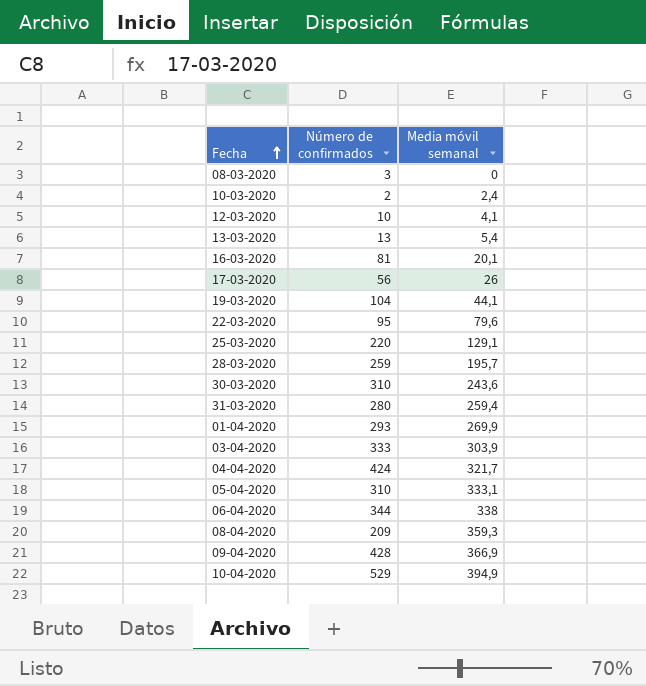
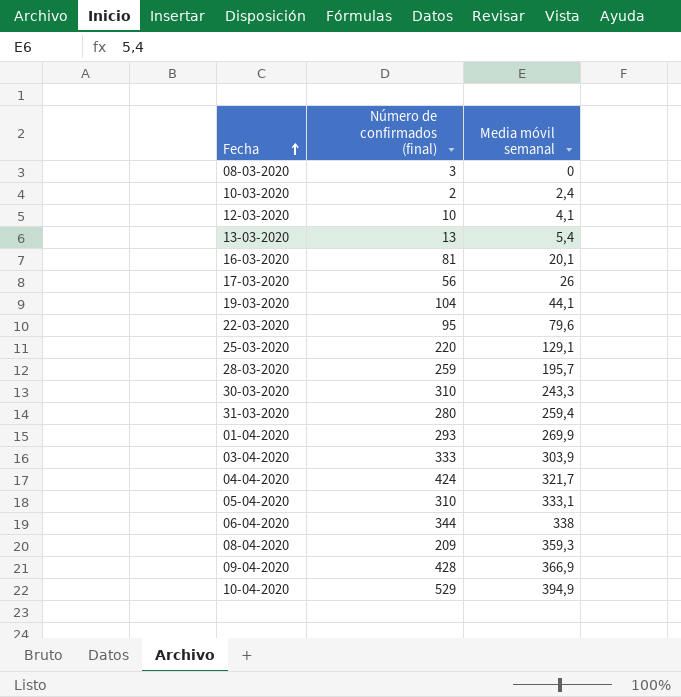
column name: Número de confirmados -> Número de confirmados (final)
30-03-2020 | Media móvil semanal: 243,6 -> 243,3

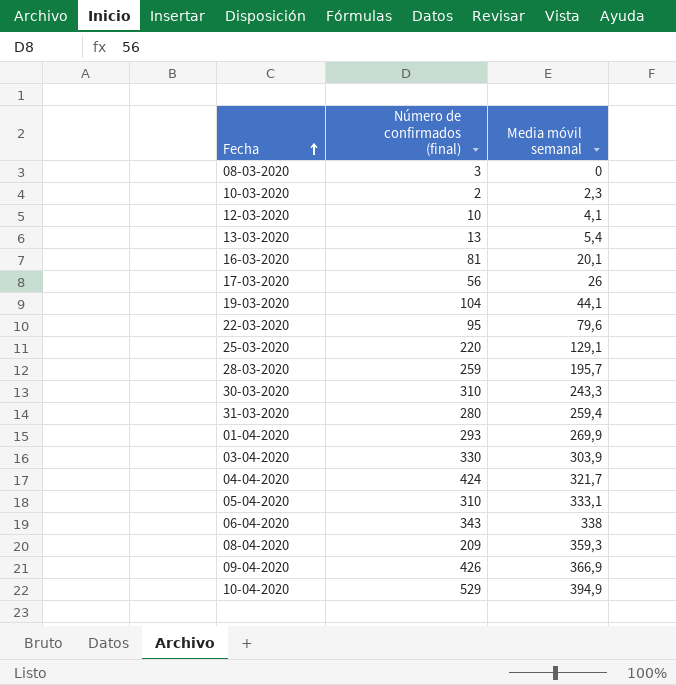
10-03-2020 | Media móvil semanal: 2,4 -> 2,3
03-04-2020 | Número de confirmados (final): 333 -> 330
06-04-2020 | Número de confirmados (final): 344 -> 343
09-04-2020 | Número de confirmados (final): 428 -> 426

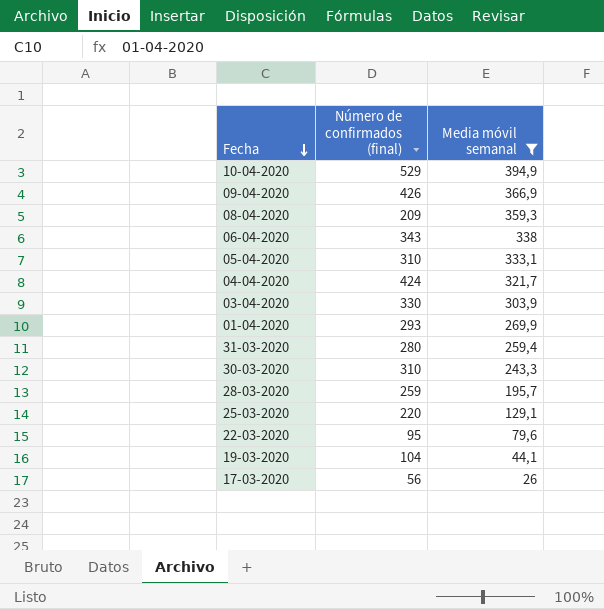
filter: none -> Media móvil semanal >= 26
row order: Fecha ascending -> Fecha descending

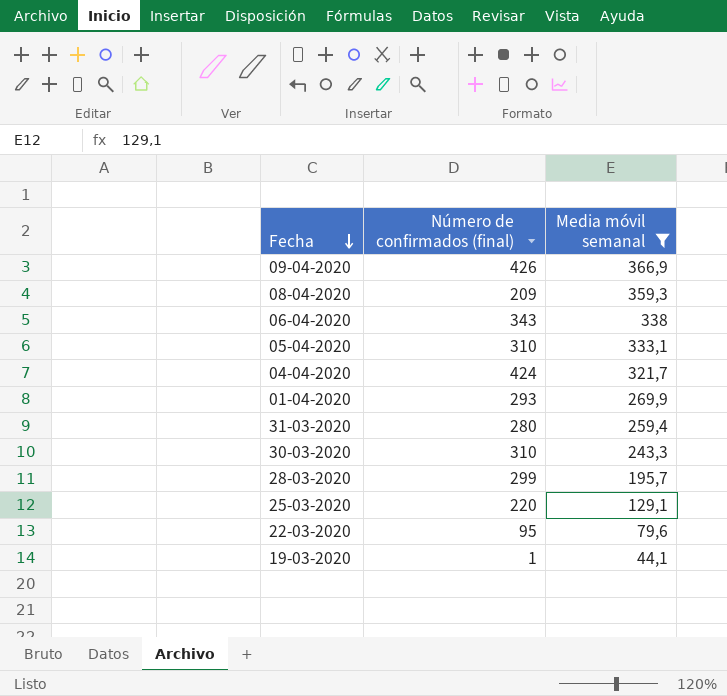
row 10-04-2020: 529 | 394,9 -> none
row 03-04-2020: 330 | 303,9 -> none
row 17-03-2020: 56 | 26 -> none
28-03-2020 | Número de confirmados (final): 259 -> 299
19-03-2020 | Número de confirmados (final): 104 -> 1

